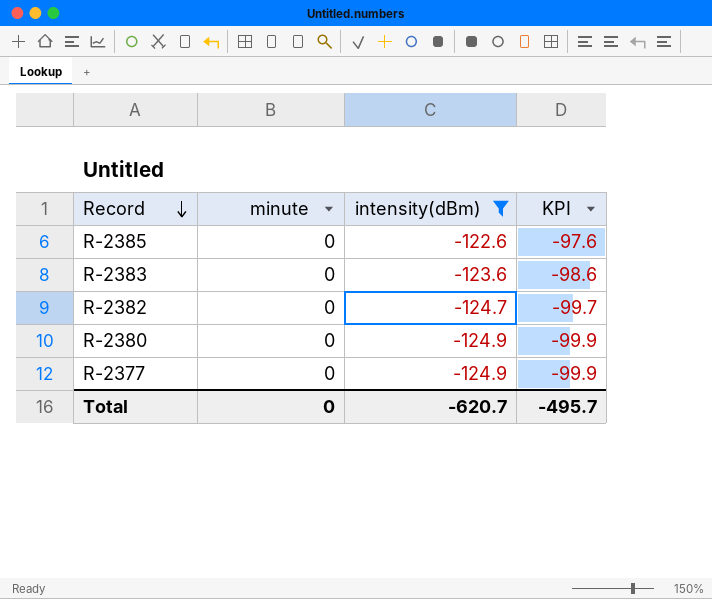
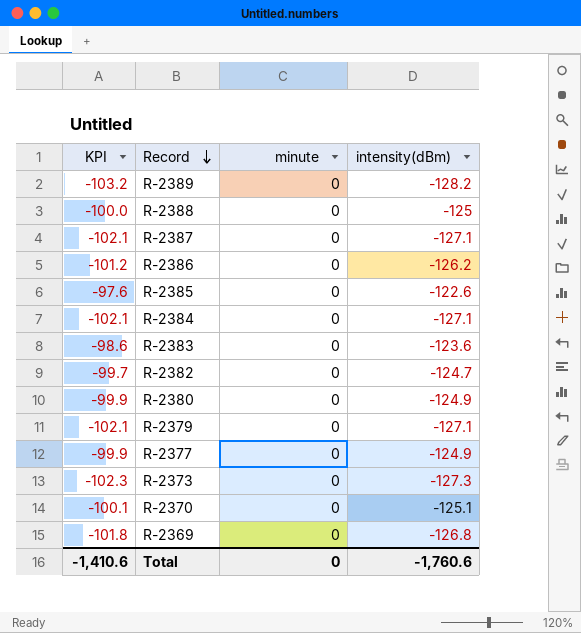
filter: intensity(dBm) >= -124.9 -> none
column KPI | position: 4 -> 1
Total | KPI: -495.7 -> -1,410.6
Total | intensity(dBm): -620.7 -> -1,760.6

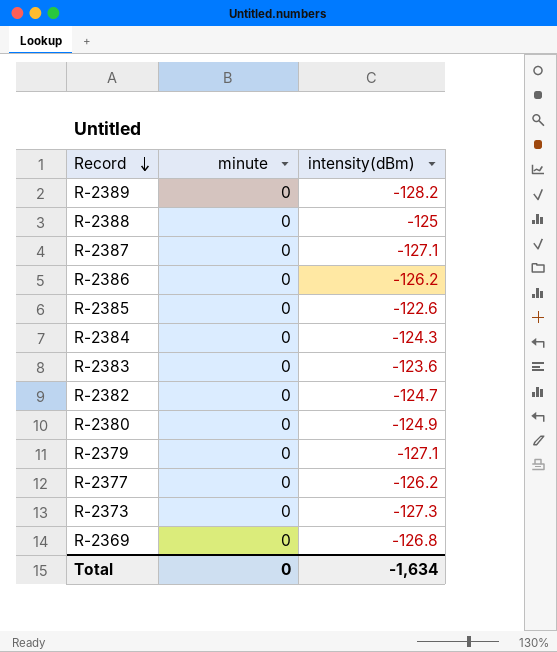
column KPI | formula: [intensity(dBm)] + 25 -> none
row R-2370: -100.1 | 0 | -125.1 -> none
R-2384 | intensity(dBm): -127.1 -> -124.3
R-2377 | intensity(dBm): -124.9 -> -126.2
Total | intensity(dBm): -1,760.6 -> -1,634

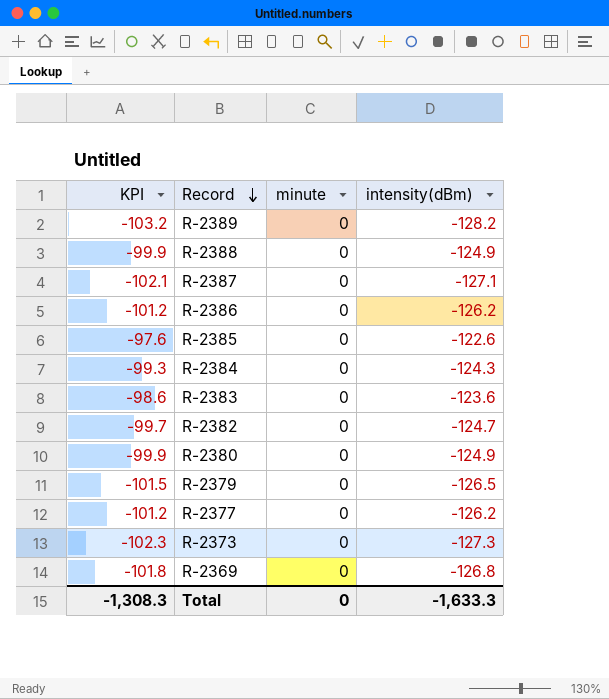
column KPI | formula: none -> [intensity(dBm)] + 25
R-2388 | intensity(dBm): -125 -> -124.9
R-2379 | intensity(dBm): -127.1 -> -126.5
Total | intensity(dBm): -1,634 -> -1,633.3

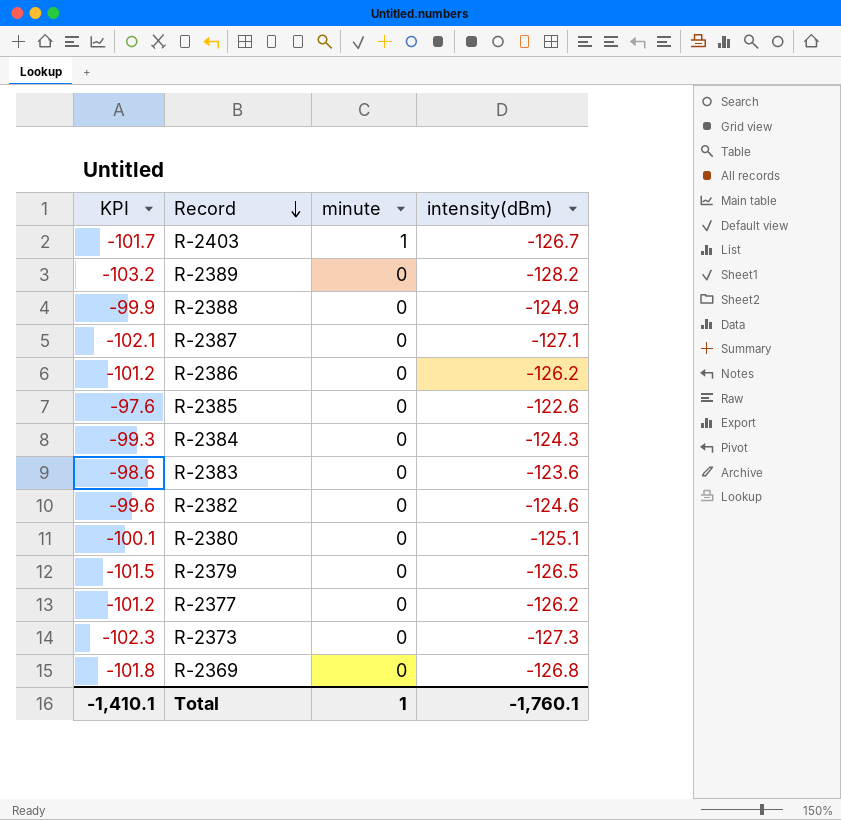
row R-2403: none -> -101.7 | 1 | -126.7
R-2382 | KPI: -99.7 -> -99.6
R-2382 | intensity(dBm): -124.7 -> -124.6
R-2380 | KPI: -99.9 -> -100.1
R-2380 | intensity(dBm): -124.9 -> -125.1
Total | KPI: -1,308.3 -> -1,410.1
Total | minute: 0 -> 1
Total | intensity(dBm): -1,633.3 -> -1,760.1

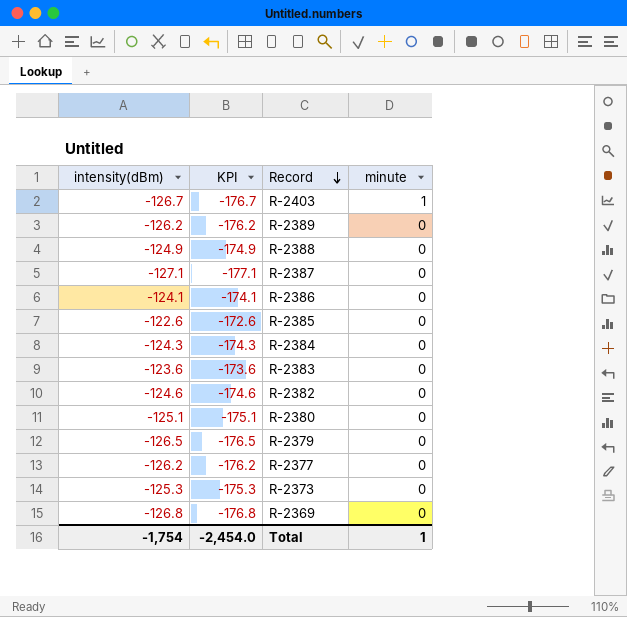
column intensity(dBm) | position: 4 -> 1
column KPI | formula: [intensity(dBm)] + 25 -> [intensity(dBm)] - 50
R-2389 | intensity(dBm): -128.2 -> -126.2
R-2386 | intensity(dBm): -126.2 -> -124.1
R-2373 | intensity(dBm): -127.3 -> -125.3
Total | intensity(dBm): -1,760.1 -> -1,754
Total | KPI: -1,410.1 -> -2,454.0

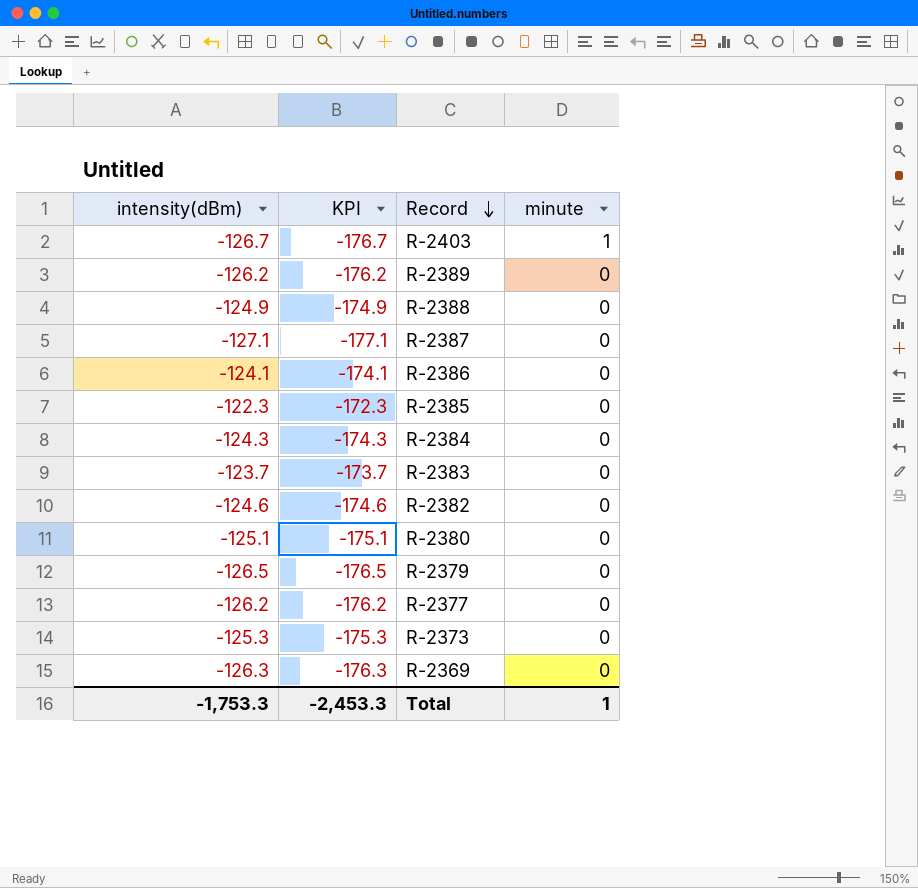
R-2385 | intensity(dBm): -122.6 -> -122.3
R-2385 | KPI: -172.6 -> -172.3
R-2383 | intensity(dBm): -123.6 -> -123.7
R-2383 | KPI: -173.6 -> -173.7
R-2369 | intensity(dBm): -126.8 -> -126.3
R-2369 | KPI: -176.8 -> -176.3
Total | intensity(dBm): -1,754 -> -1,753.3
Total | KPI: -2,454.0 -> -2,453.3

